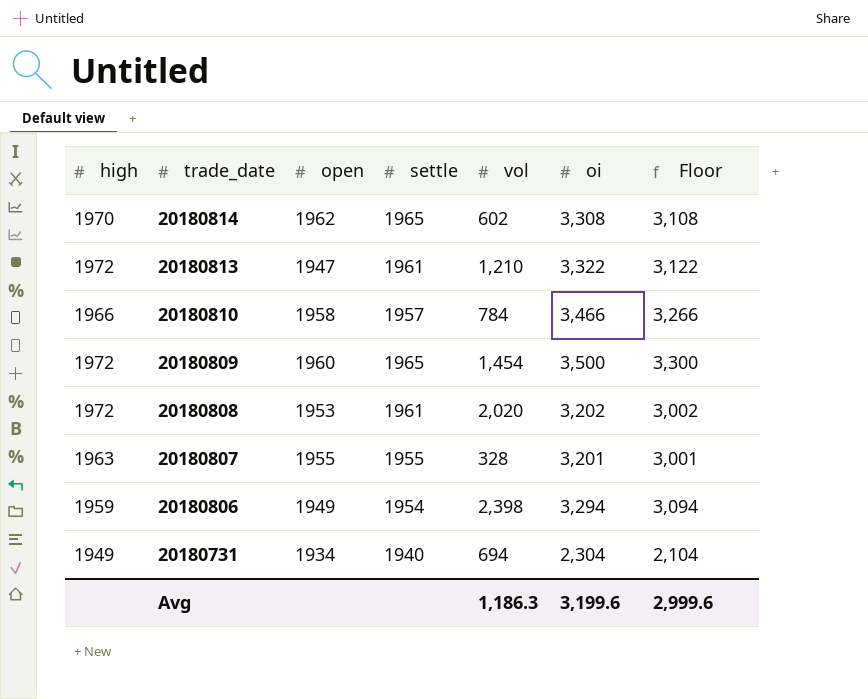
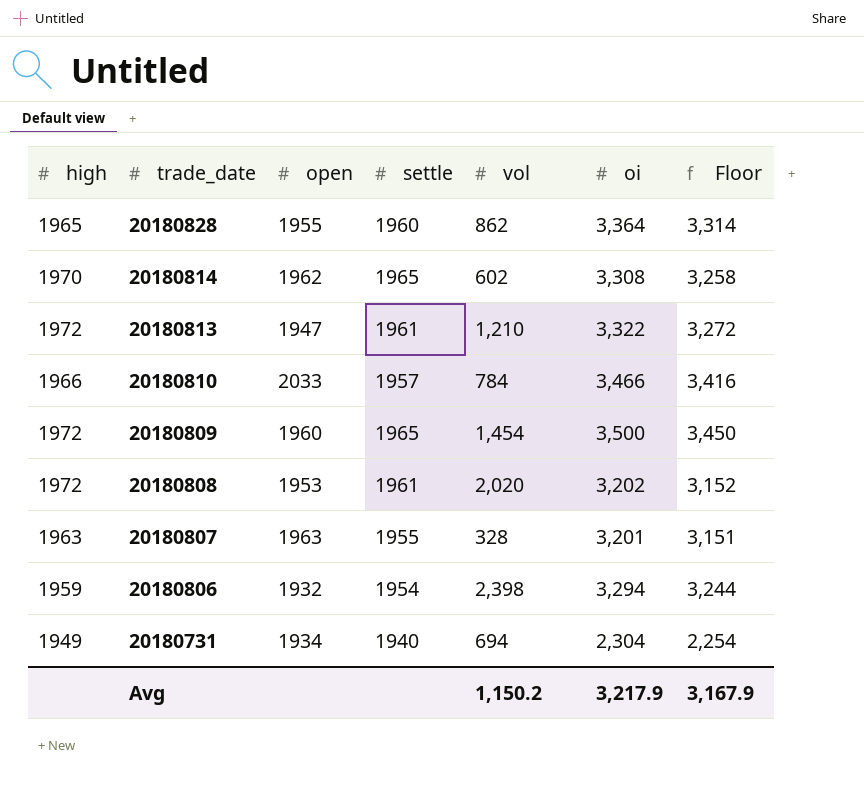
column Floor | formula: [oi] - 200 -> [oi] - 50
row 20180828: none -> 1965 | 1955 | 1960 | 862 | 3,364 | 3,314
20180810 | open: 1958 -> 2033
20180807 | open: 1955 -> 1963
20180806 | open: 1949 -> 1932
Avg | vol: 1,186.3 -> 1,150.2
Avg | oi: 3,199.6 -> 3,217.9
Avg | Floor: 2,999.6 -> 3,167.9

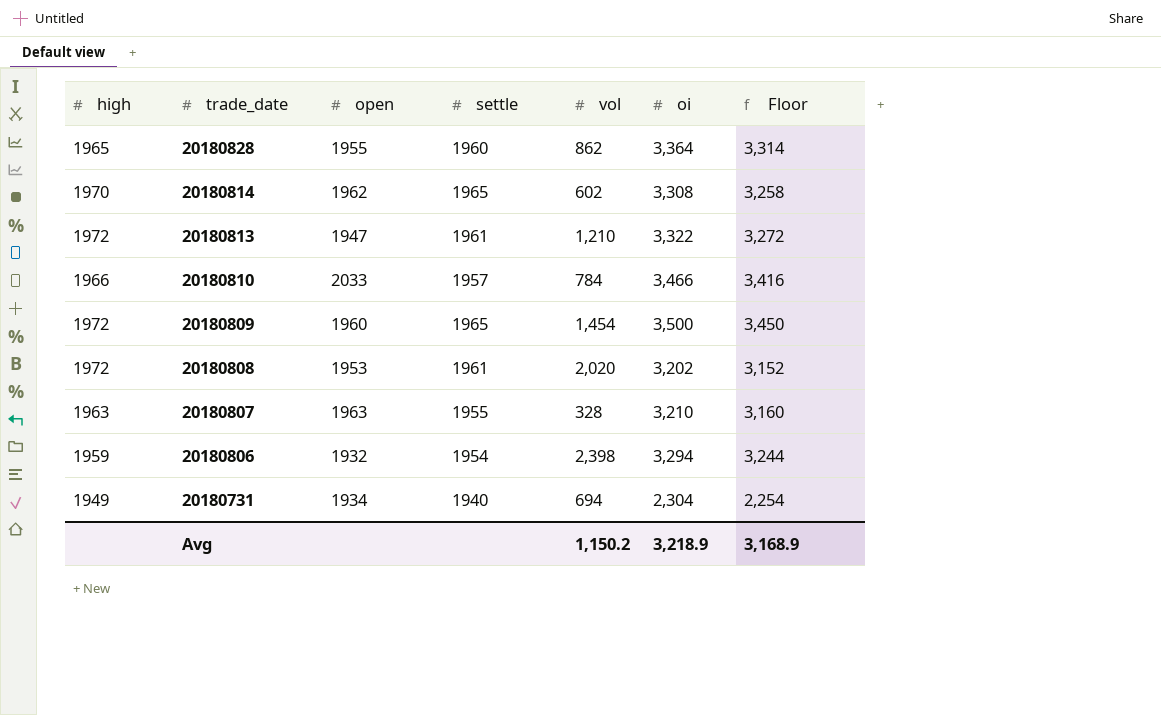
20180807 | oi: 3,201 -> 3,210
20180807 | Floor: 3,151 -> 3,160
Avg | oi: 3,217.9 -> 3,218.9
Avg | Floor: 3,167.9 -> 3,168.9

